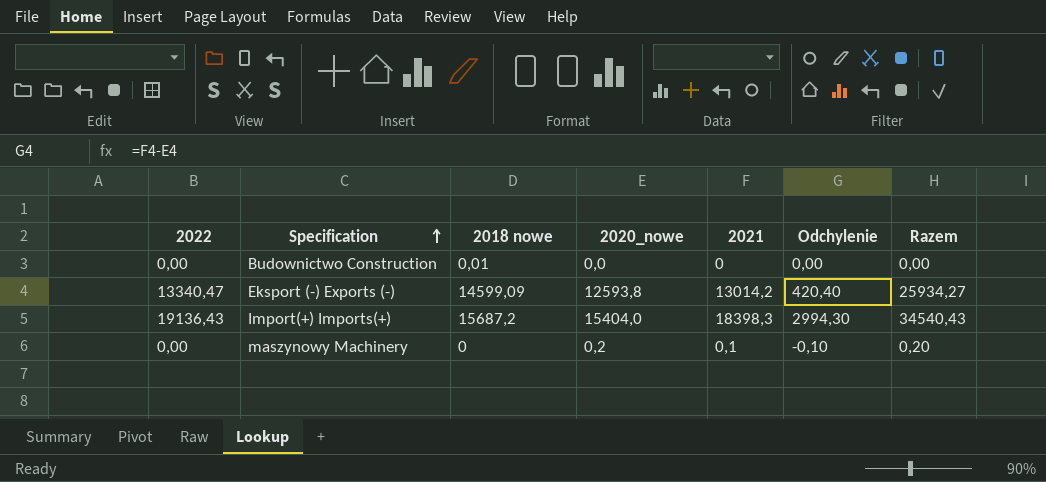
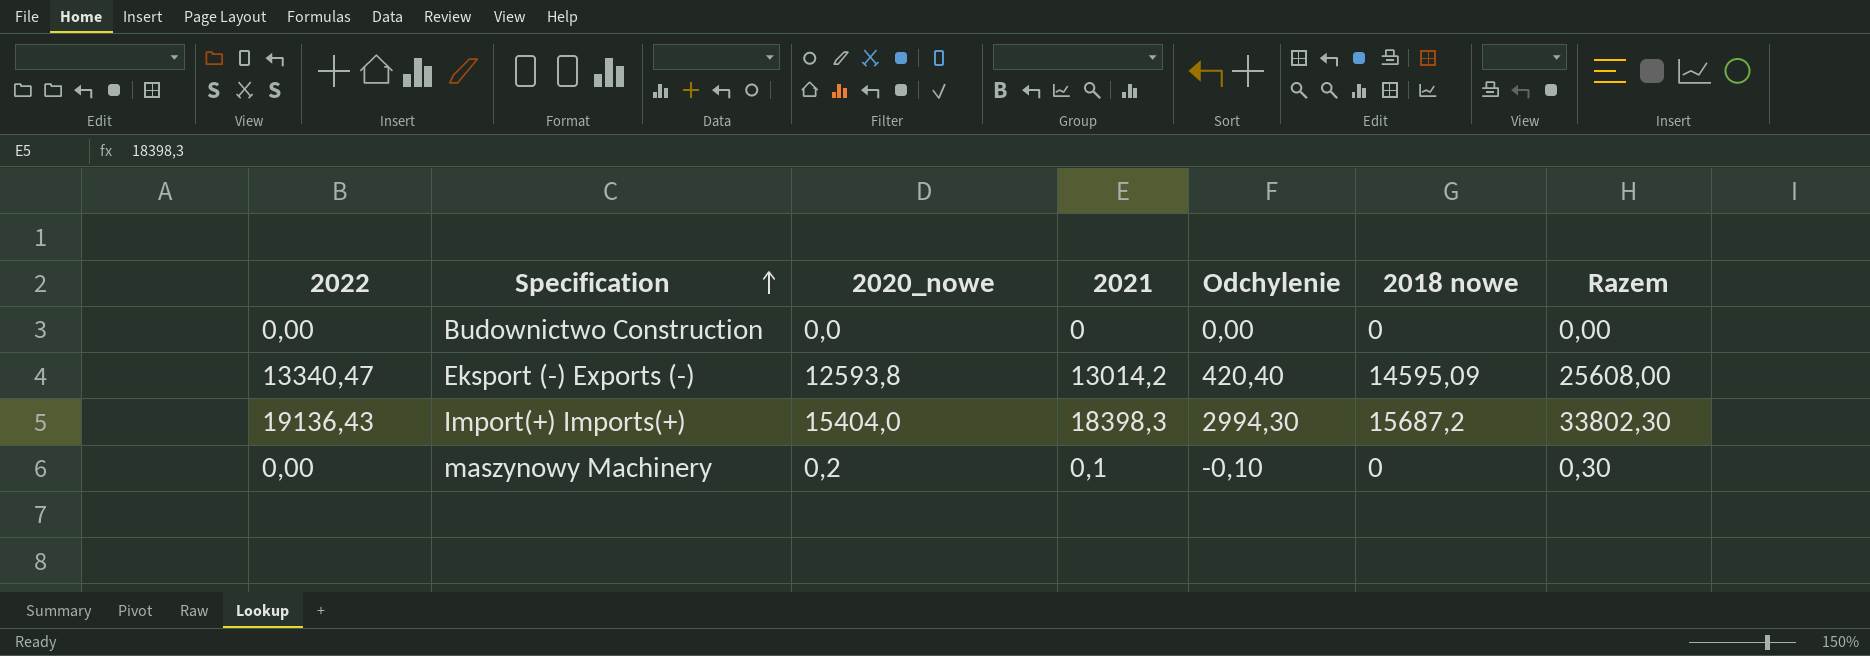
column 2018 nowe | position: 3 -> 6
column Razem | formula: [2022] + [2020_nowe] -> [2020_nowe] + [2021]
Budownictwo Construction | 2018 nowe: 0,01 -> 0
Eksport (-) Exports (-) | 2018 nowe: 14599,09 -> 14595,09

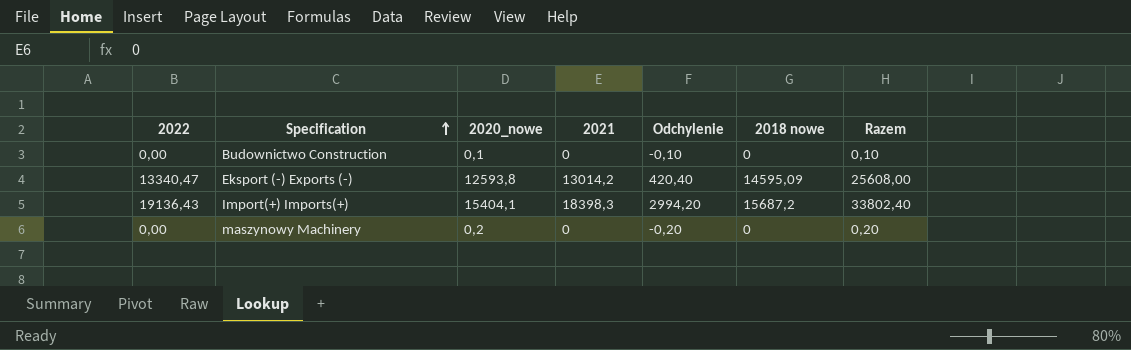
Budownictwo Construction | 2020_nowe: 0,0 -> 0,1
Budownictwo Construction | Odchylenie: 0,00 -> -0,10
Budownictwo Construction | Razem: 0,00 -> 0,10
Import(+) Imports(+) | 2020_nowe: 15404,0 -> 15404,1
Import(+) Imports(+) | Odchylenie: 2994,30 -> 2994,20
Import(+) Imports(+) | Razem: 33802,30 -> 33802,40
maszynowy Machinery | 2021: 0,1 -> 0
maszynowy Machinery | Odchylenie: -0,10 -> -0,20
maszynowy Machinery | Razem: 0,30 -> 0,20

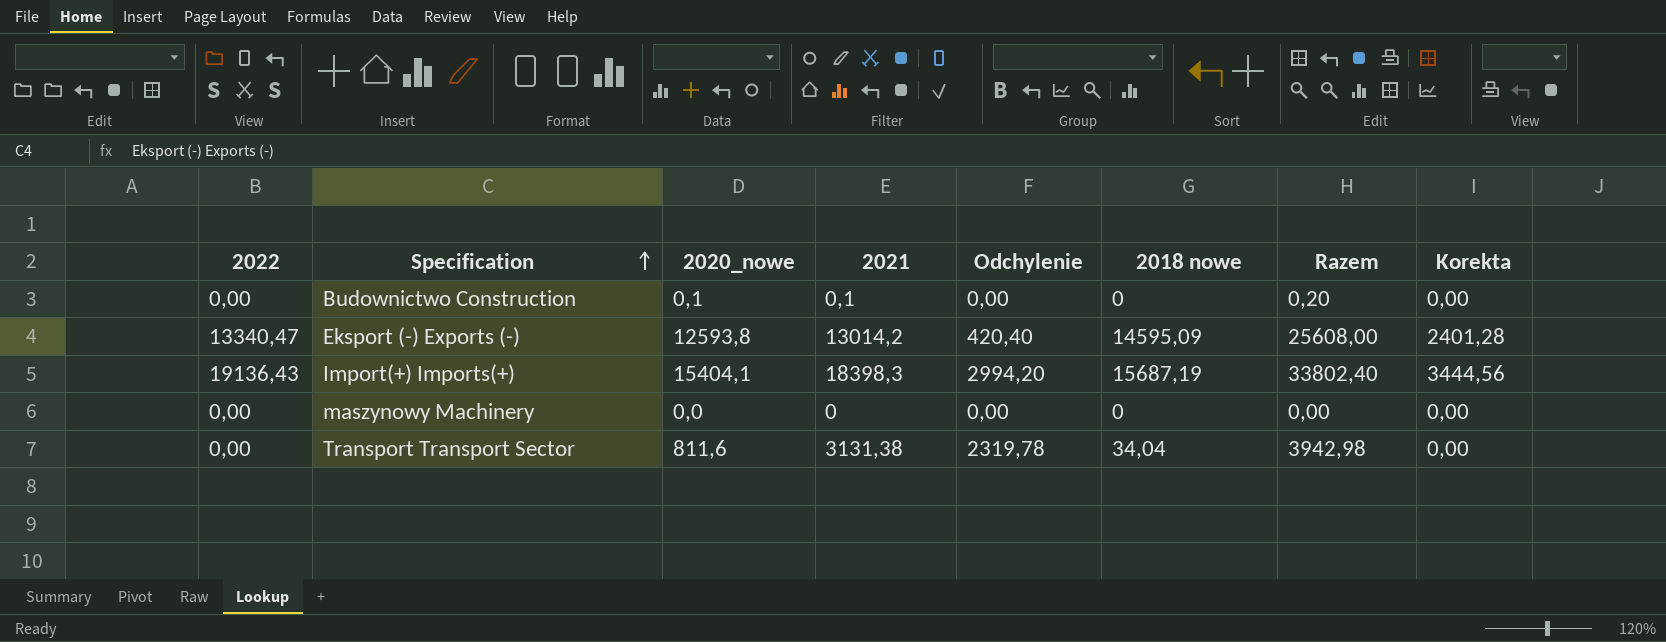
column Korekta | formula: none -> [2022] * 0,18
Budownictwo Construction | 2021: 0 -> 0,1
Budownictwo Construction | Odchylenie: -0,10 -> 0,00
Budownictwo Construction | Razem: 0,10 -> 0,20
Import(+) Imports(+) | 2018 nowe: 15687,2 -> 15687,19
maszynowy Machinery | 2020_nowe: 0,2 -> 0,0
maszynowy Machinery | Odchylenie: -0,20 -> 0,00
maszynowy Machinery | Razem: 0,20 -> 0,00
row Transport Transport Sector: none -> 0,00 | 811,6 | 3131,38 | 2319,78 | 34,04 | 3942,98 | 0,00

